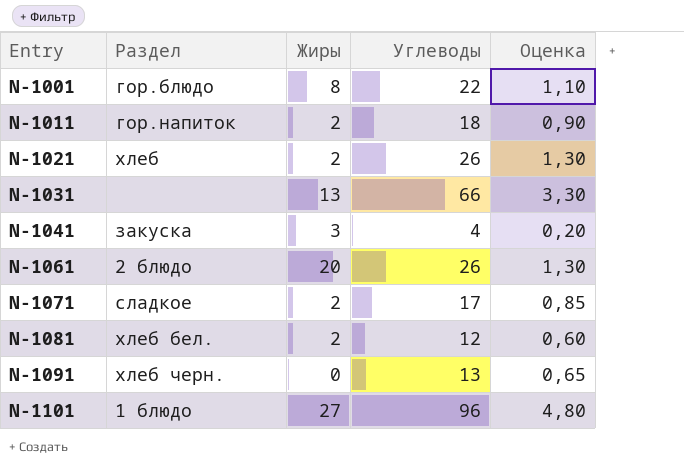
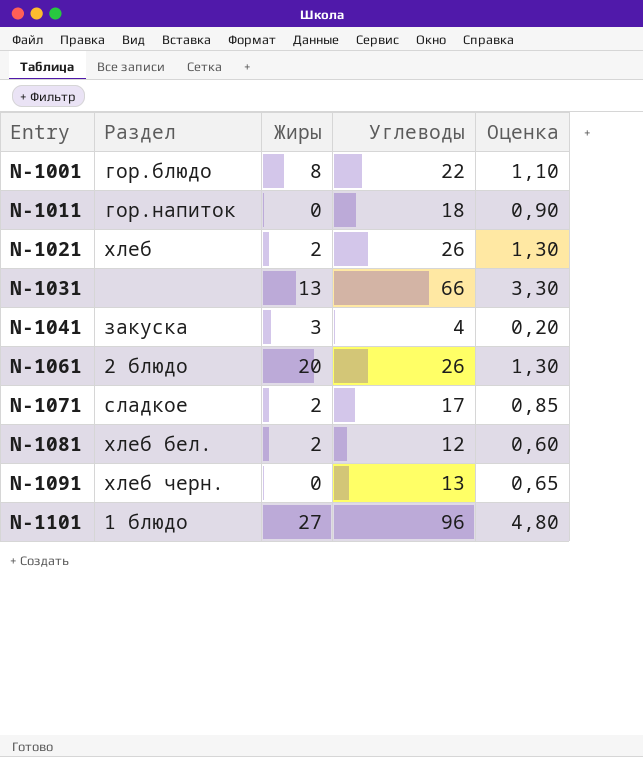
N-1011 | Жиры: 2 -> 0

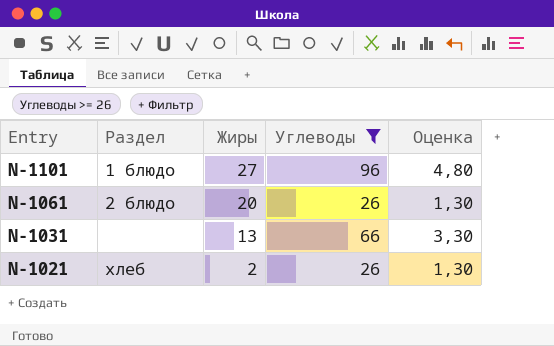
filter: none -> Углеводы >= 26
row order: Entry ascending -> Entry descending

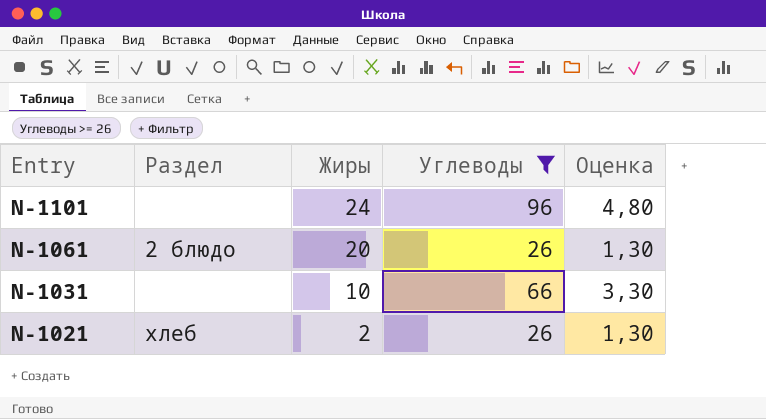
N-1101 | Раздел: 1 блюдо -> none
N-1101 | Жиры: 27 -> 24
N-1031 | Жиры: 13 -> 10

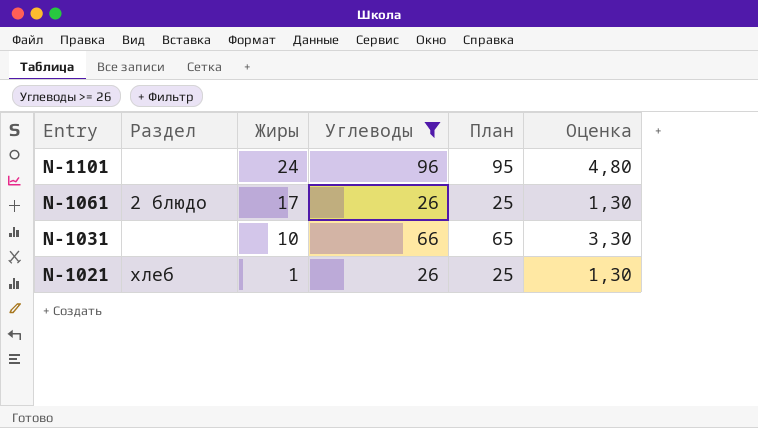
column План | formula: none -> [Углеводы] - 1
N-1061 | Жиры: 20 -> 17
N-1021 | Жиры: 2 -> 1

